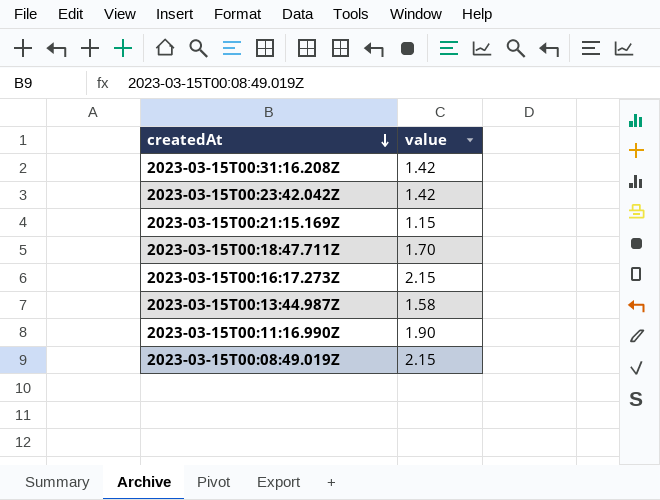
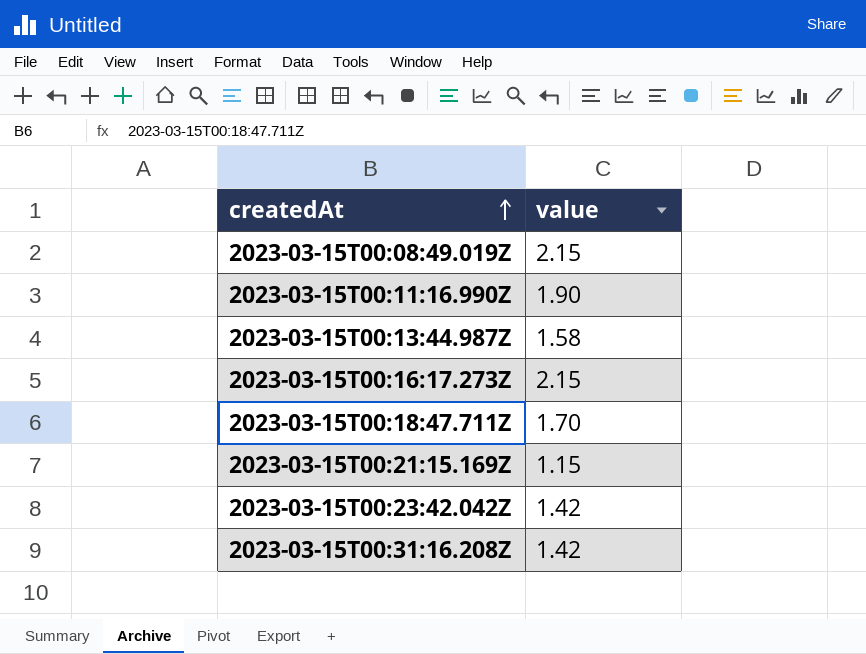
row order: createdAt descending -> createdAt ascending

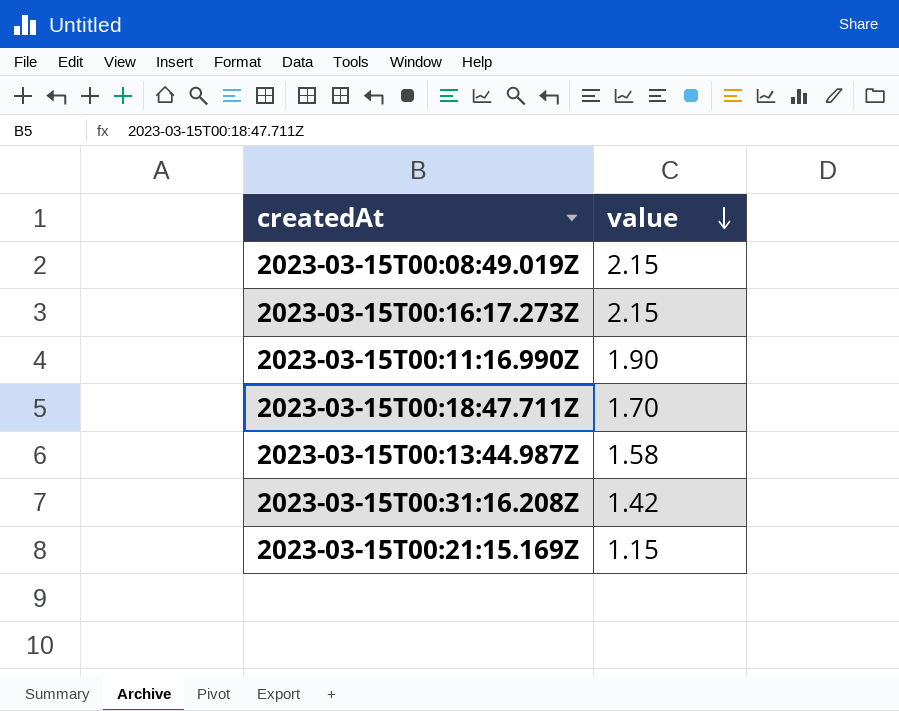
row order: createdAt ascending -> value descending
row 2023-03-15T00:23:42.042Z: 1.42 -> none

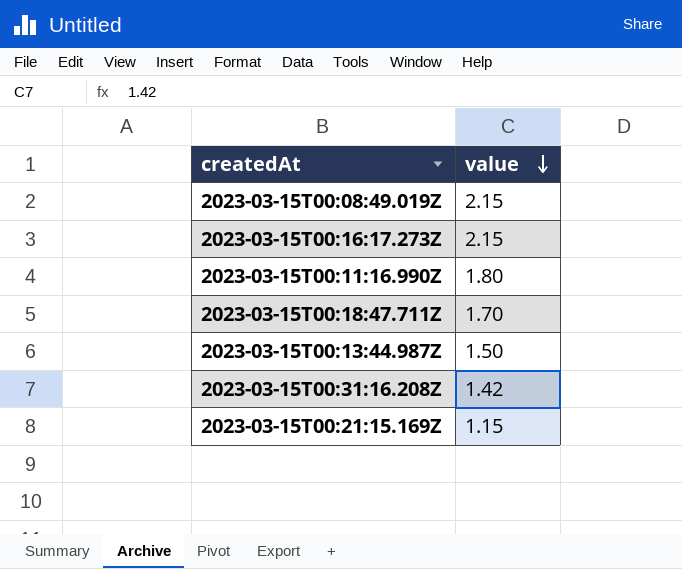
2023-03-15T00:11:16.990Z | value: 1.90 -> 1.80
2023-03-15T00:13:44.987Z | value: 1.58 -> 1.50

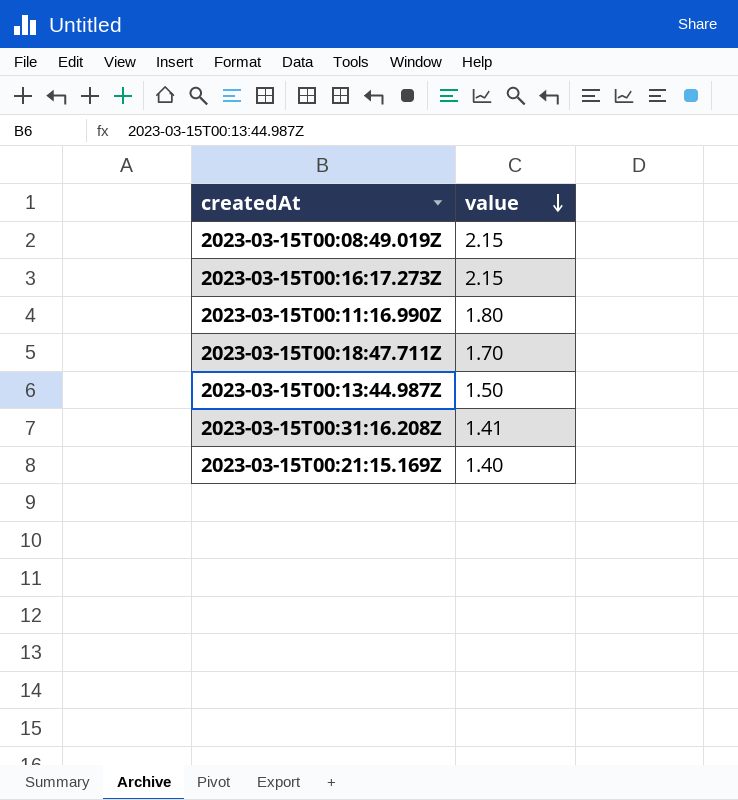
2023-03-15T00:31:16.208Z | value: 1.42 -> 1.41
2023-03-15T00:21:15.169Z | value: 1.15 -> 1.40

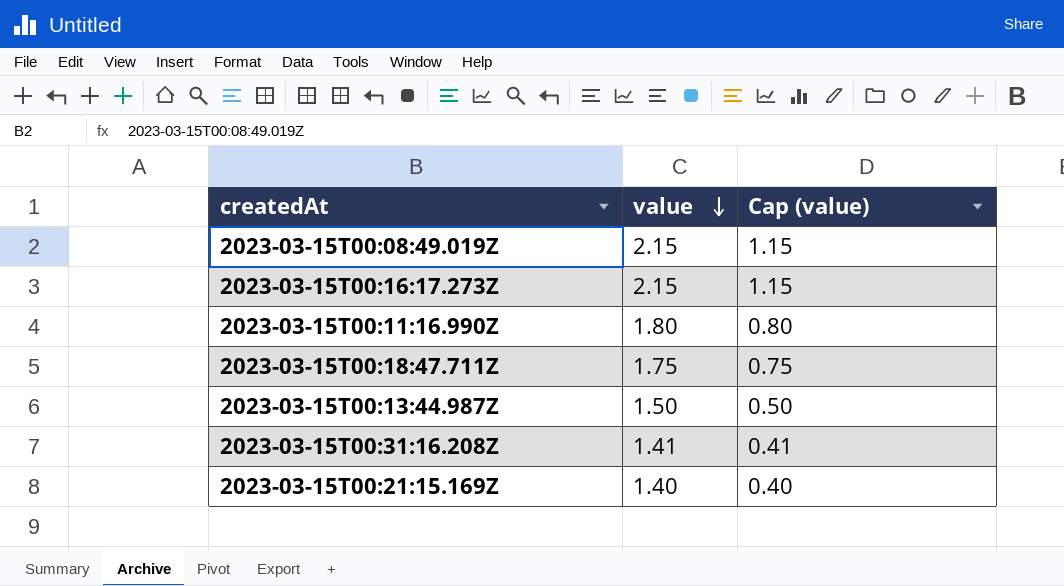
column Cap (value) | formula: none -> [value] - 1
2023-03-15T00:18:47.711Z | value: 1.70 -> 1.75

